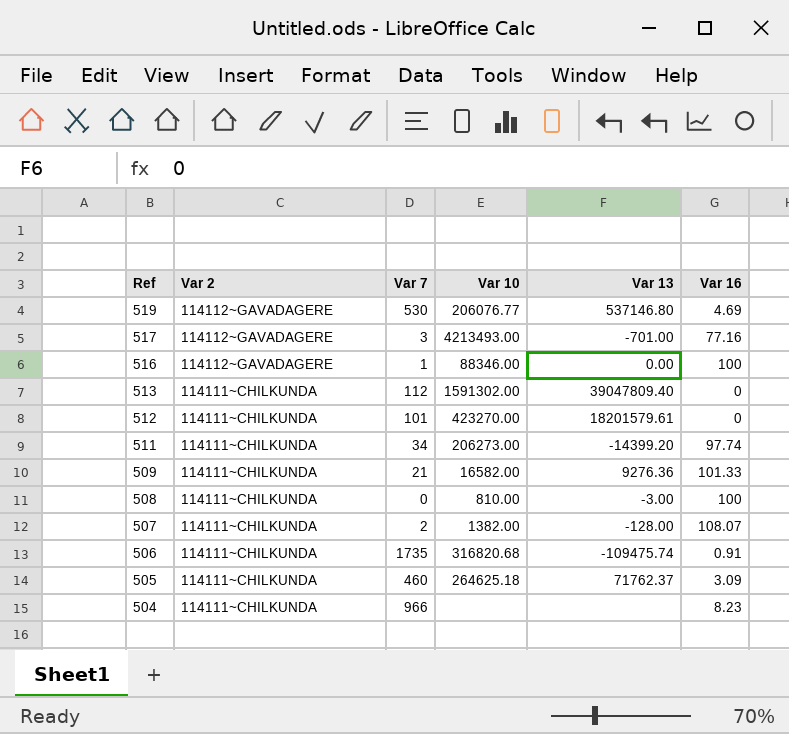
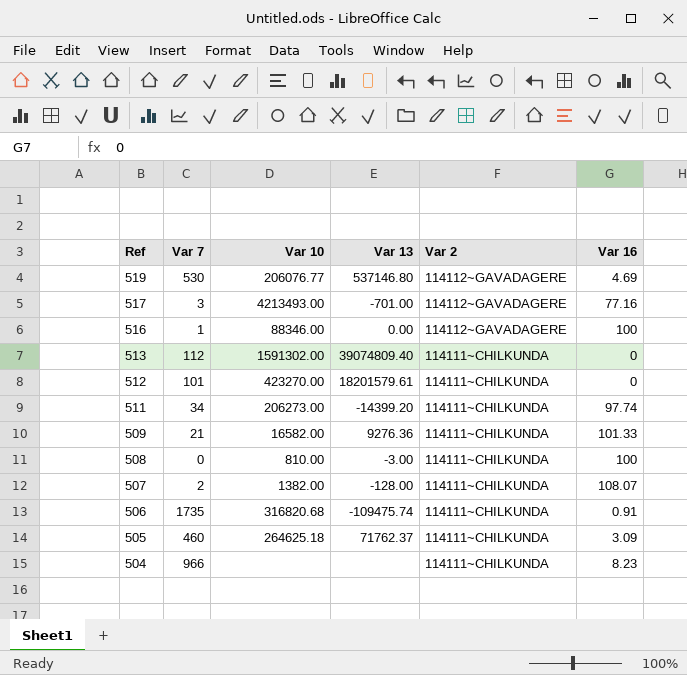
column Var 2 | position: 2 -> 5
513 | Var 13: 39047809.40 -> 39074809.40

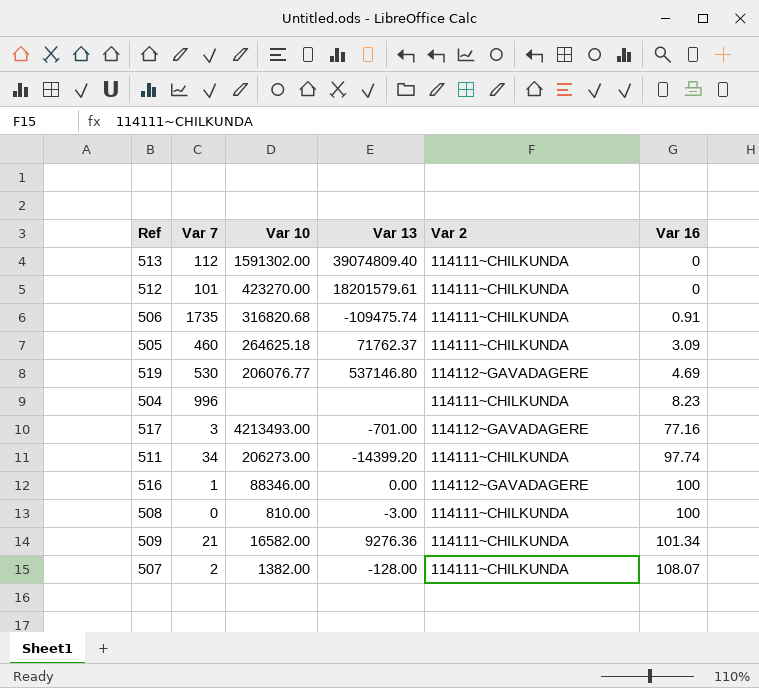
row order: Ref descending -> Var 16 ascending
504 | Var 7: 966 -> 996
509 | Var 16: 101.33 -> 101.34

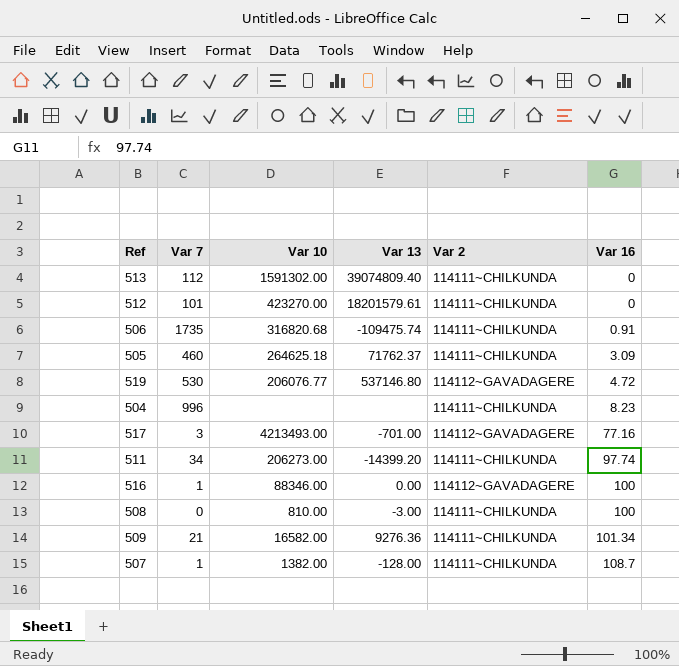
519 | Var 16: 4.69 -> 4.72
507 | Var 7: 2 -> 1
507 | Var 16: 108.07 -> 108.7

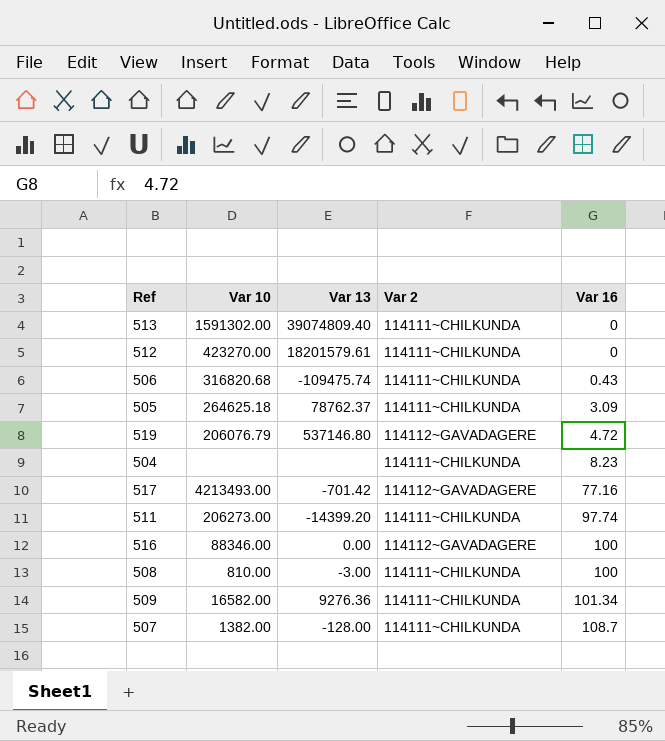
column Var 7 | position: 2 -> none
506 | Var 16: 0.91 -> 0.43
505 | Var 13: 71762.37 -> 78762.37
519 | Var 10: 206076.77 -> 206076.79
517 | Var 13: -701.00 -> -701.42

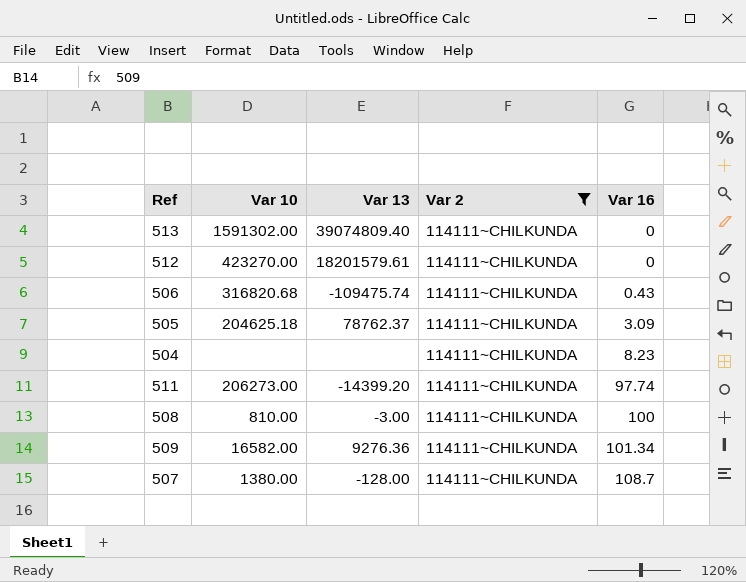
filter: none -> Var 2 = 114111~CHILKUNDA
505 | Var 10: 264625.18 -> 204625.18
507 | Var 10: 1382.00 -> 1380.00

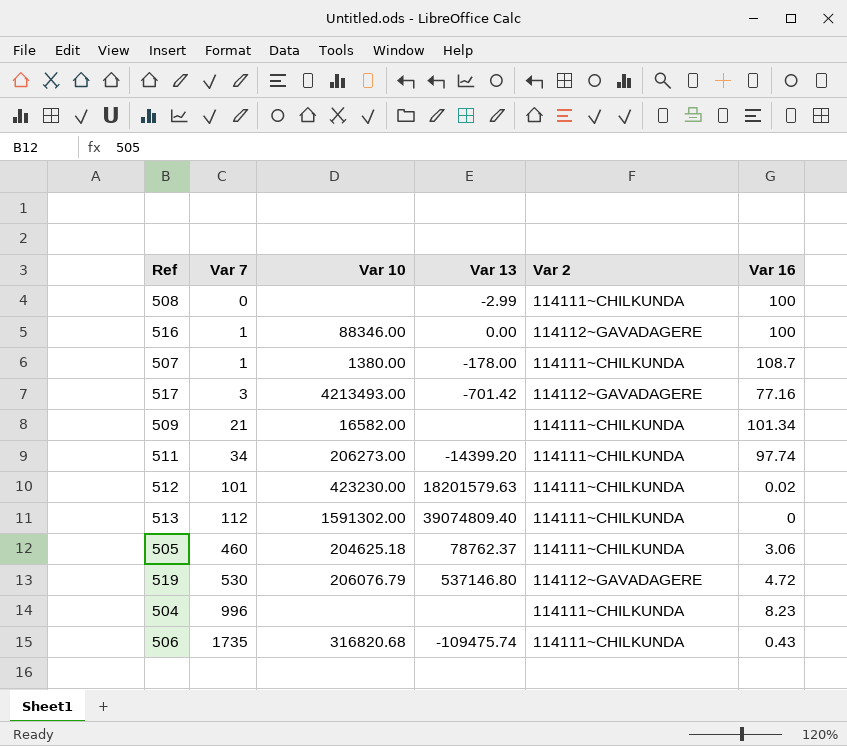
filter: Var 2 = 114111~CHILKUNDA -> none
row order: Var 16 ascending -> Var 7 ascending
column Var 7 | position: none -> 2
508 | Var 10: 810.00 -> none
508 | Var 13: -3.00 -> -2.99
507 | Var 13: -128.00 -> -178.00
509 | Var 13: 9276.36 -> none
512 | Var 10: 423270.00 -> 423230.00
512 | Var 13: 18201579.61 -> 18201579.63
512 | Var 16: 0 -> 0.02
505 | Var 16: 3.09 -> 3.06

